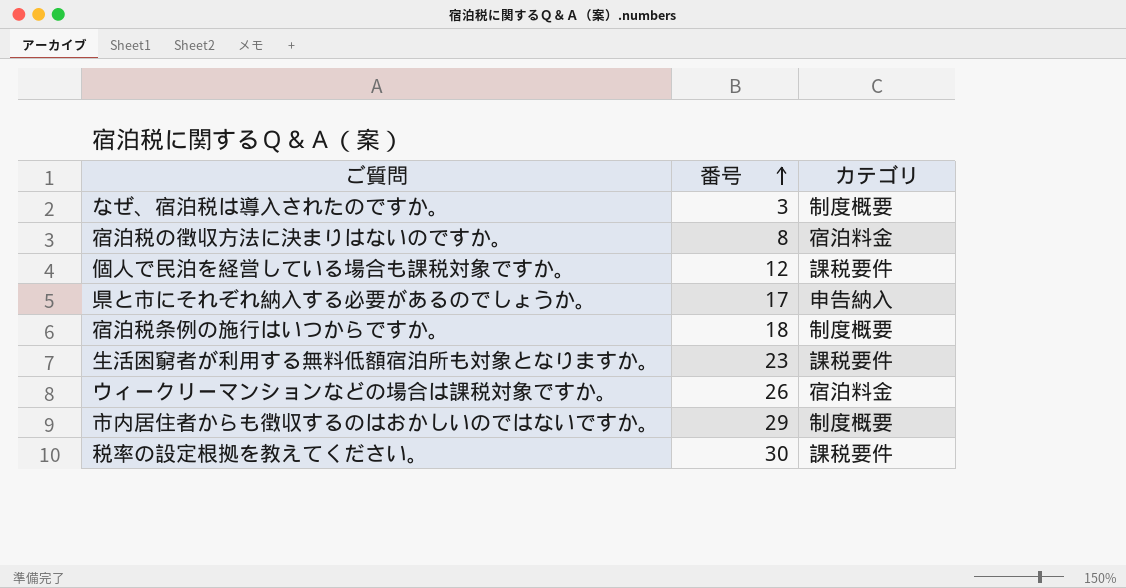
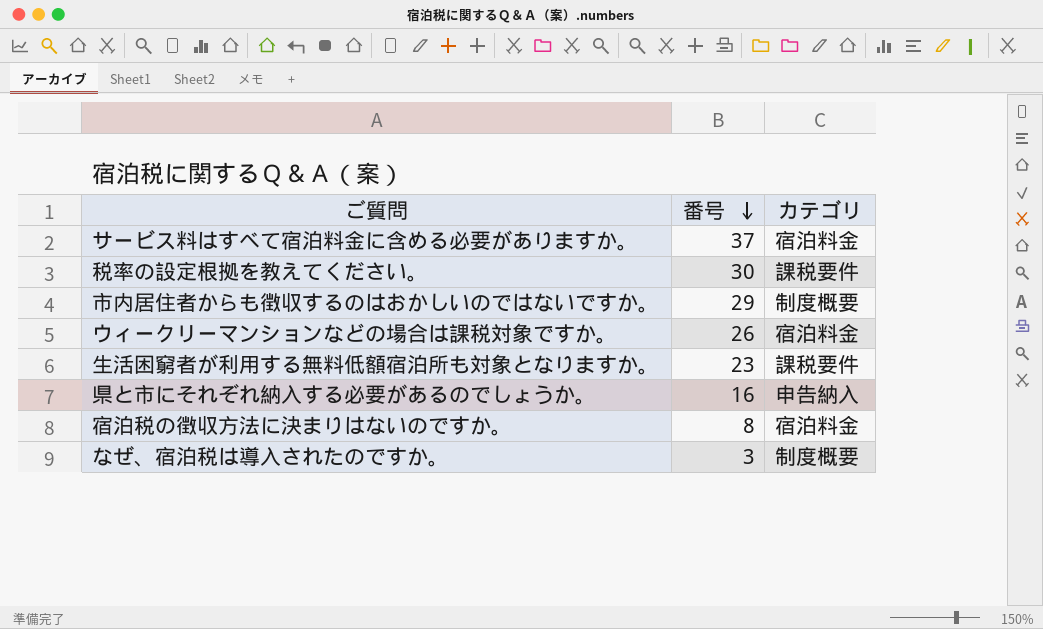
row order: 番号 ascending -> 番号 descending
row 個人で民泊を経営している場合も課税対象ですか。: 12 | 課税要件 -> none
row 宿泊税条例の施行はいつからですか。: 18 | 制度概要 -> none
row サービス料はすべて宿泊料金に含める必要がありますか。: none -> 37 | 宿泊料金
県と市にそれぞれ納入する必要があるのでしょうか。 | 番号: 17 -> 16

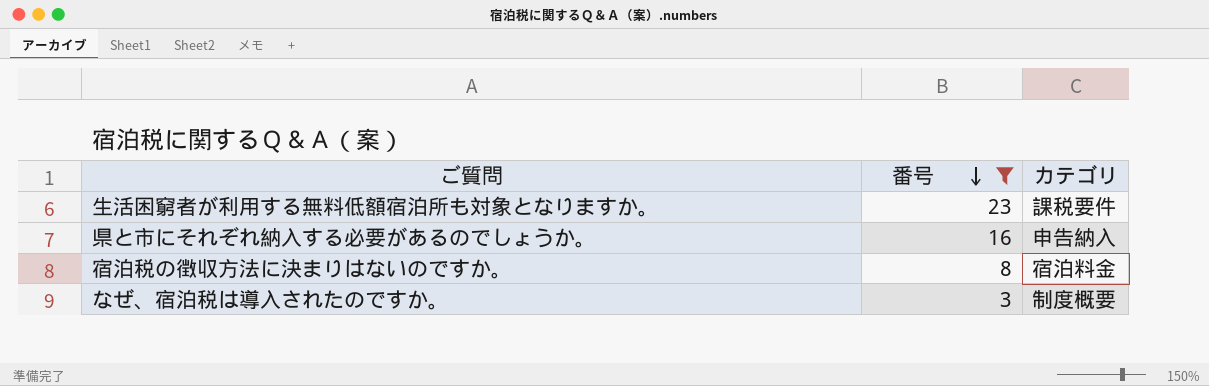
filter: none -> 番号 <= 23

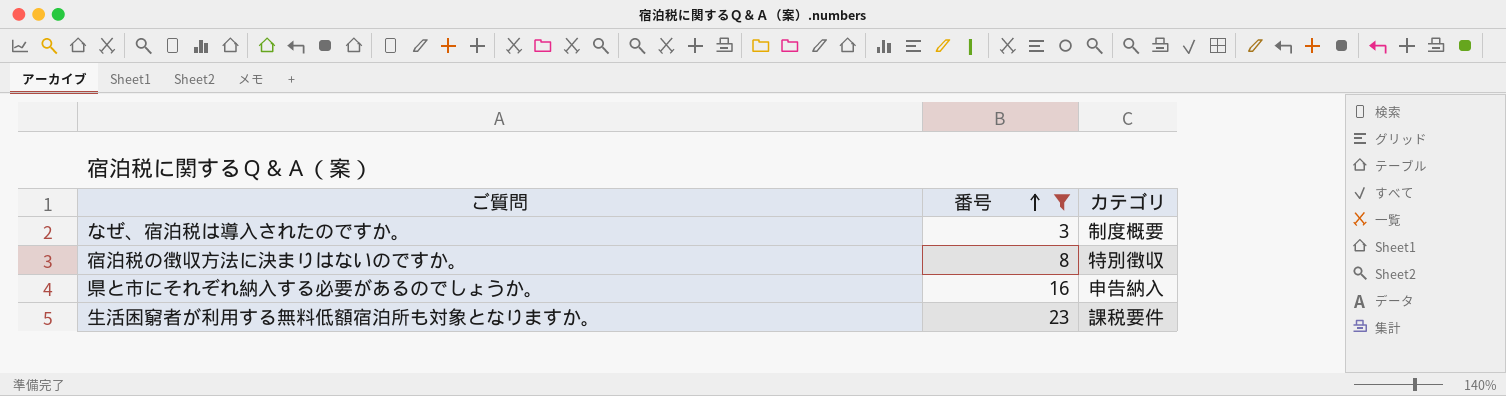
row order: 番号 descending -> 番号 ascending
宿泊税の徴収方法に決まりはないのですか。 | カテゴリ: 宿泊料金 -> 特別徴収

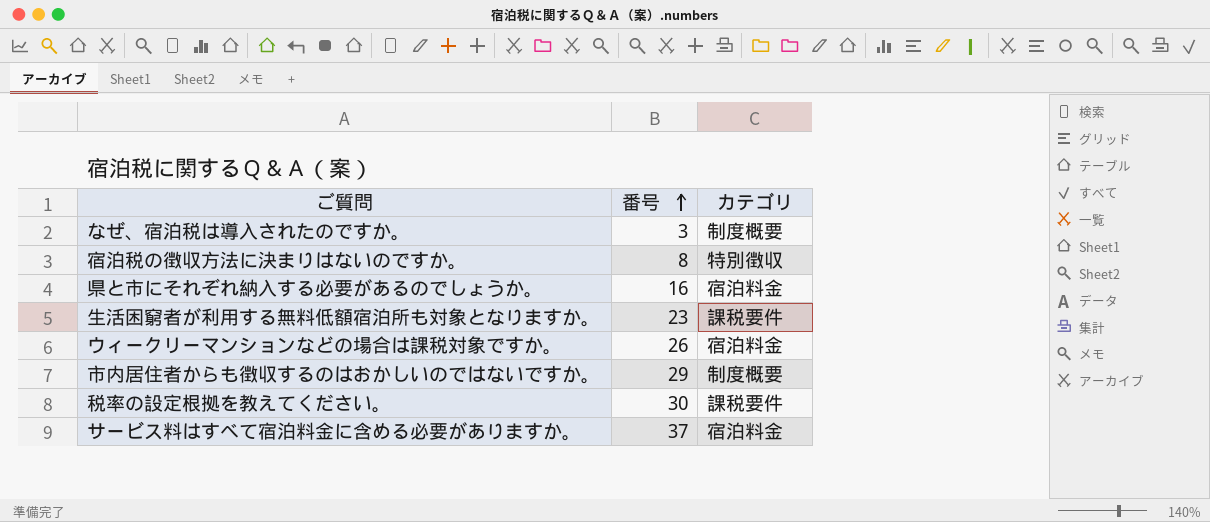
filter: 番号 <= 23 -> none
県と市にそれぞれ納入する必要があるのでしょうか。 | カテゴリ: 申告納入 -> 宿泊料金

